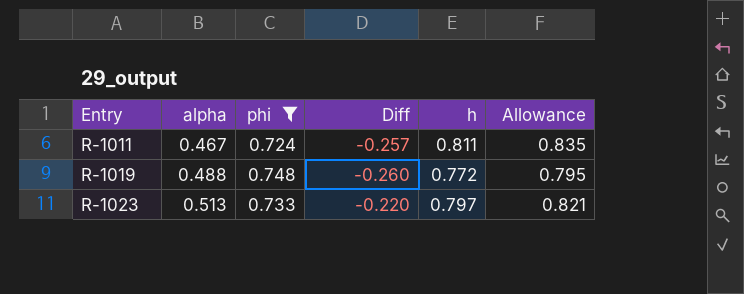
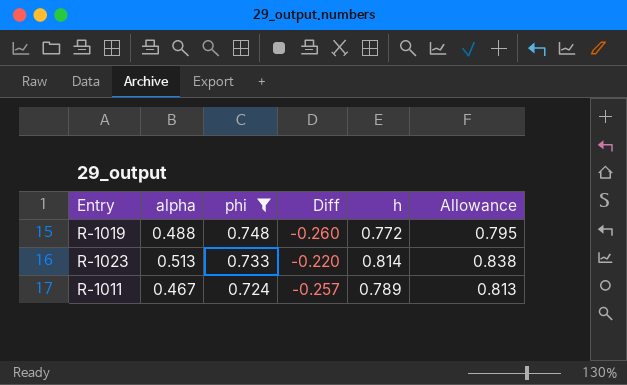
row order: Entry ascending -> phi descending
R-1023 | h: 0.797 -> 0.814
R-1023 | Allowance: 0.821 -> 0.838
R-1011 | h: 0.811 -> 0.789
R-1011 | Allowance: 0.835 -> 0.813

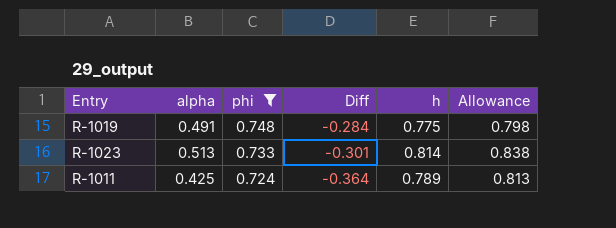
column Diff | formula: [alpha] - [phi] -> [alpha] - [h]
R-1019 | alpha: 0.488 -> 0.491
R-1019 | h: 0.772 -> 0.775
R-1019 | Allowance: 0.795 -> 0.798
R-1011 | alpha: 0.467 -> 0.425

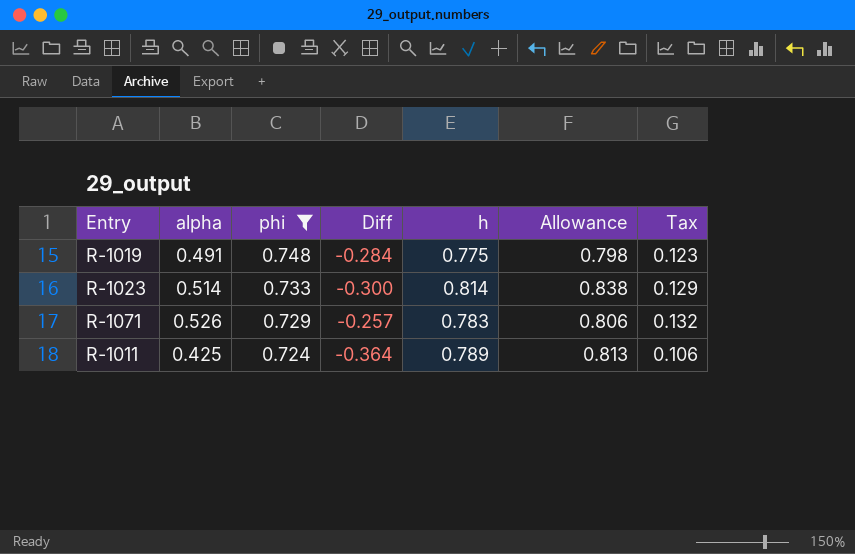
column Tax | formula: none -> [alpha] * 0.25
R-1023 | alpha: 0.513 -> 0.514
R-1023 | Diff: -0.301 -> -0.300
row R-1071: none -> 0.526 | 0.729 | -0.257 | 0.783 | 0.806 | 0.132

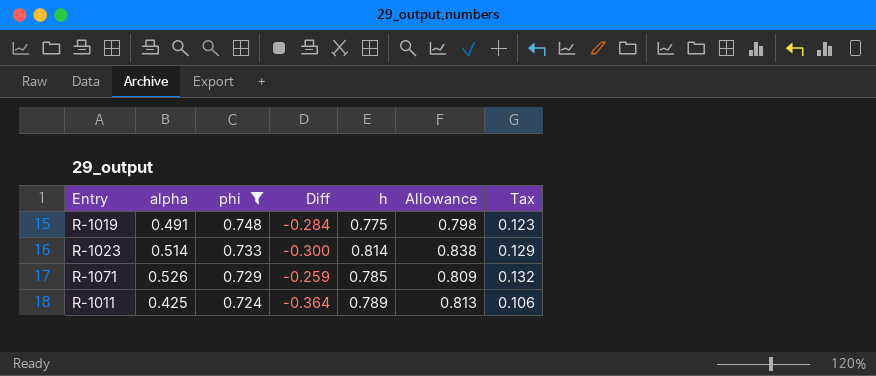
R-1071 | Diff: -0.257 -> -0.259
R-1071 | h: 0.783 -> 0.785
R-1071 | Allowance: 0.806 -> 0.809

